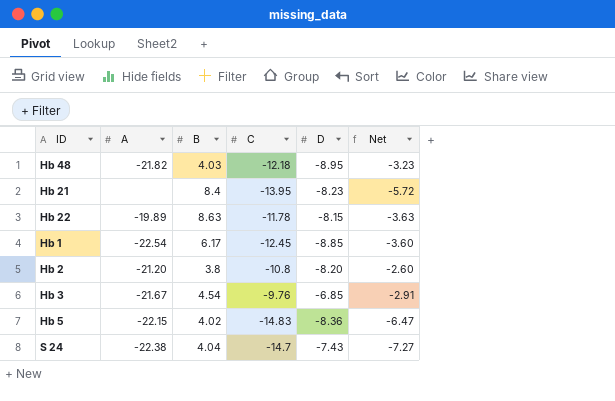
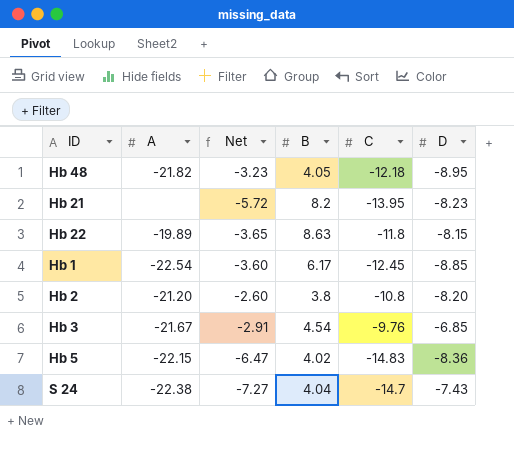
column Net | position: 6 -> 3
Hb 48 | B: 4.03 -> 4.05
Hb 21 | B: 8.4 -> 8.2
Hb 22 | Net: -3.63 -> -3.65
Hb 22 | C: -11.78 -> -11.8

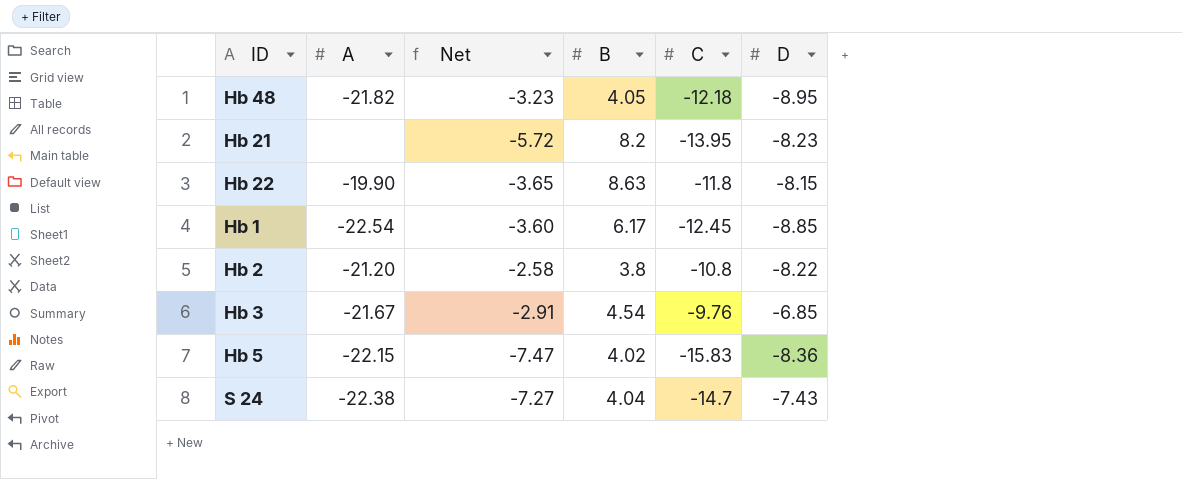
Hb 22 | A: -19.89 -> -19.90
Hb 2 | Net: -2.60 -> -2.58
Hb 2 | D: -8.20 -> -8.22
Hb 5 | Net: -6.47 -> -7.47
Hb 5 | C: -14.83 -> -15.83

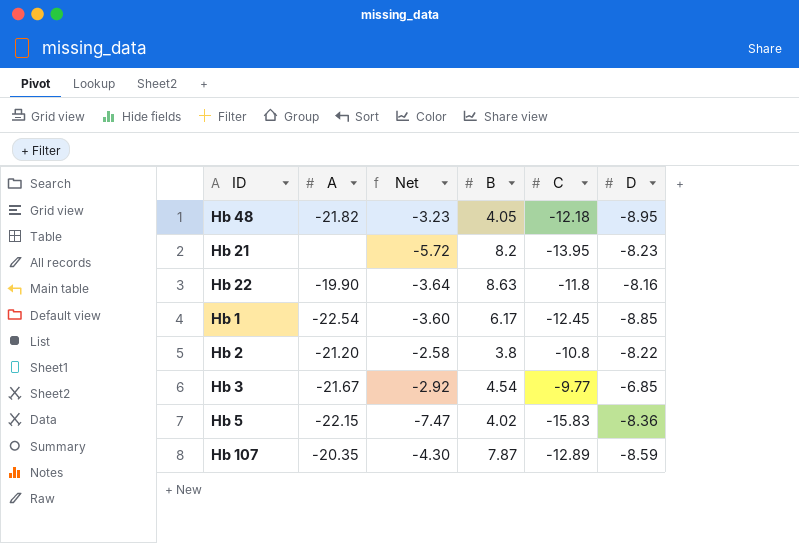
row S 24: -22.38 | -7.27 | 4.04 | -14.7 | -7.43 -> none
Hb 22 | Net: -3.65 -> -3.64
Hb 22 | D: -8.15 -> -8.16
Hb 3 | Net: -2.91 -> -2.92
Hb 3 | C: -9.76 -> -9.77
row Hb 107: none -> -20.35 | -4.30 | 7.87 | -12.89 | -8.59

